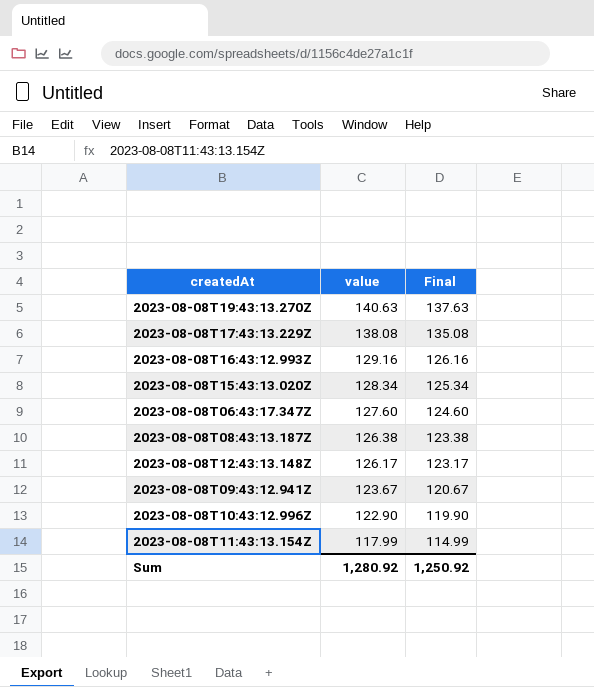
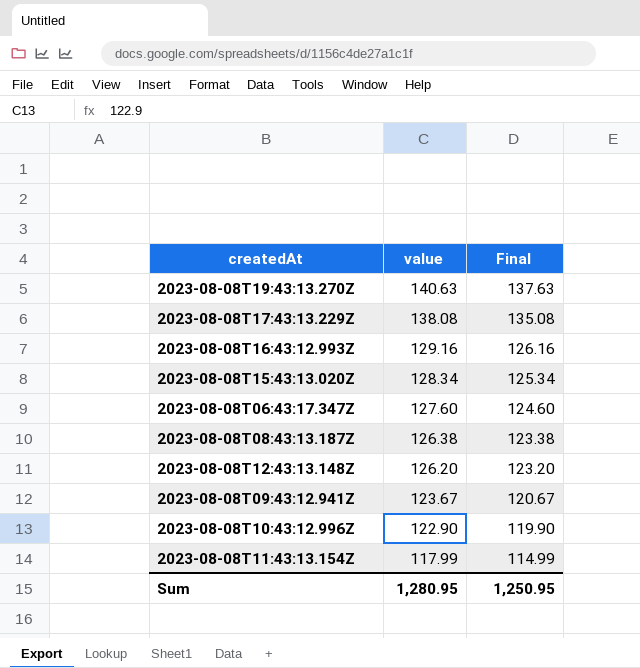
2023-08-08T12:43:13.148Z | value: 126.17 -> 126.20
2023-08-08T12:43:13.148Z | Final: 123.17 -> 123.20
Sum | value: 1,280.92 -> 1,280.95
Sum | Final: 1,250.92 -> 1,250.95

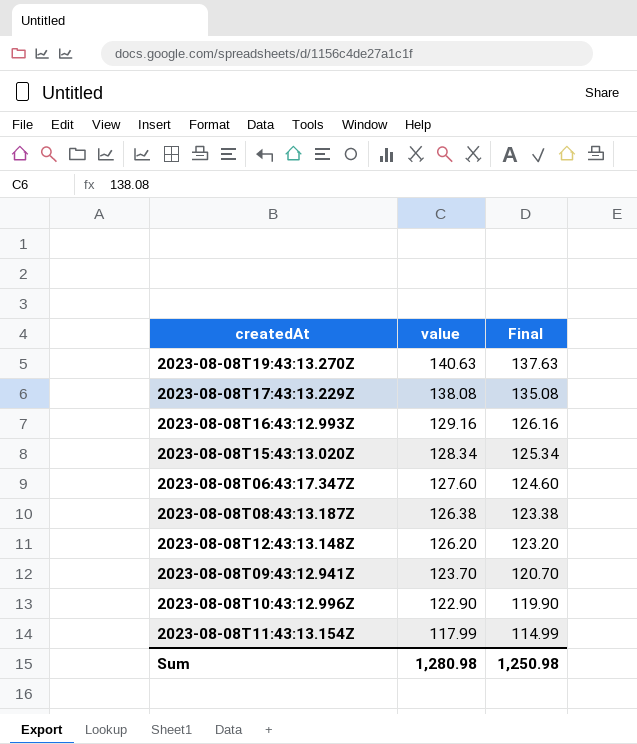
2023-08-08T09:43:12.941Z | value: 123.67 -> 123.70
2023-08-08T09:43:12.941Z | Final: 120.67 -> 120.70
Sum | value: 1,280.95 -> 1,280.98
Sum | Final: 1,250.95 -> 1,250.98

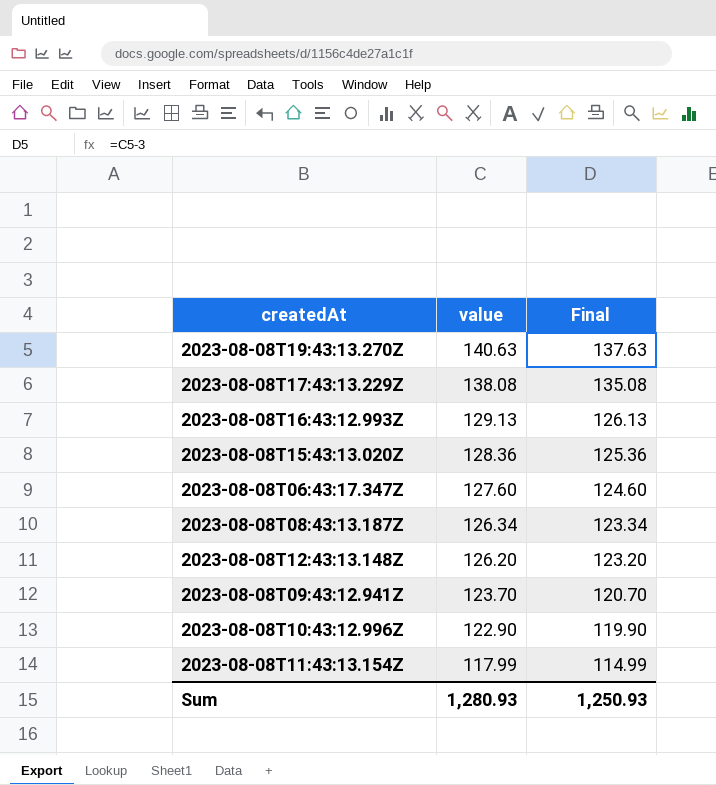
2023-08-08T16:43:12.993Z | value: 129.16 -> 129.13
2023-08-08T16:43:12.993Z | Final: 126.16 -> 126.13
2023-08-08T15:43:13.020Z | value: 128.34 -> 128.36
2023-08-08T15:43:13.020Z | Final: 125.34 -> 125.36
2023-08-08T08:43:13.187Z | value: 126.38 -> 126.34
2023-08-08T08:43:13.187Z | Final: 123.38 -> 123.34
Sum | value: 1,280.98 -> 1,280.93
Sum | Final: 1,250.98 -> 1,250.93

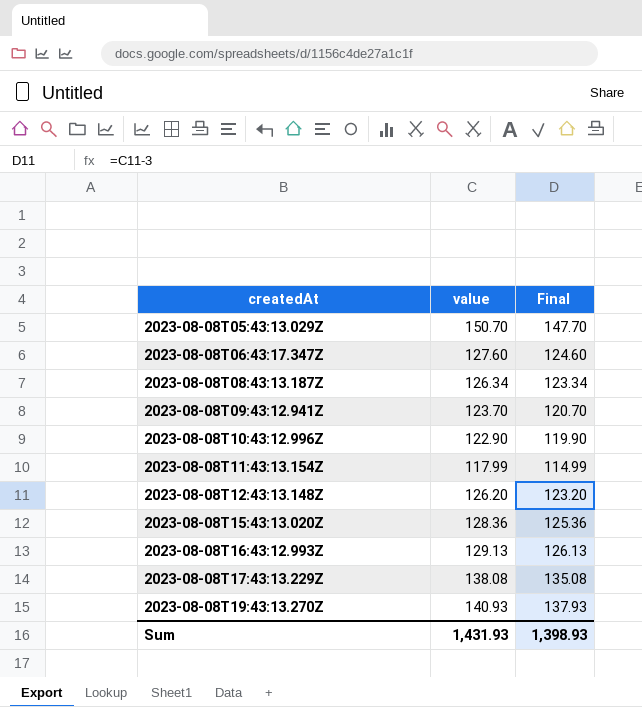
row order: value descending -> createdAt ascending
row 2023-08-08T05:43:13.029Z: none -> 150.70 | 147.70
2023-08-08T19:43:13.270Z | value: 140.63 -> 140.93
2023-08-08T19:43:13.270Z | Final: 137.63 -> 137.93
Sum | value: 1,280.93 -> 1,431.93
Sum | Final: 1,250.93 -> 1,398.93

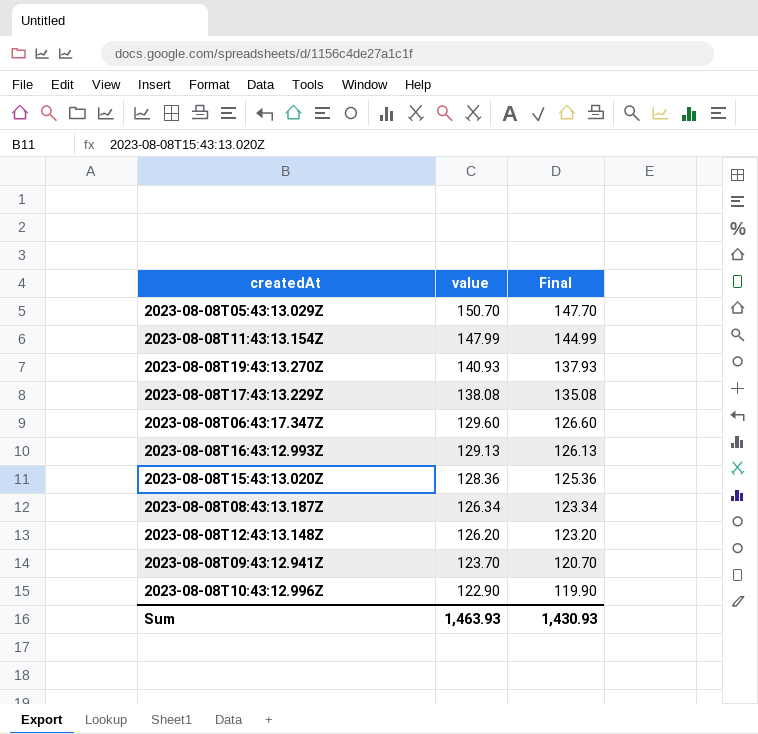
row order: createdAt ascending -> value descending
2023-08-08T11:43:13.154Z | value: 117.99 -> 147.99
2023-08-08T11:43:13.154Z | Final: 114.99 -> 144.99
2023-08-08T06:43:17.347Z | value: 127.60 -> 129.60
2023-08-08T06:43:17.347Z | Final: 124.60 -> 126.60
Sum | value: 1,431.93 -> 1,463.93
Sum | Final: 1,398.93 -> 1,430.93

